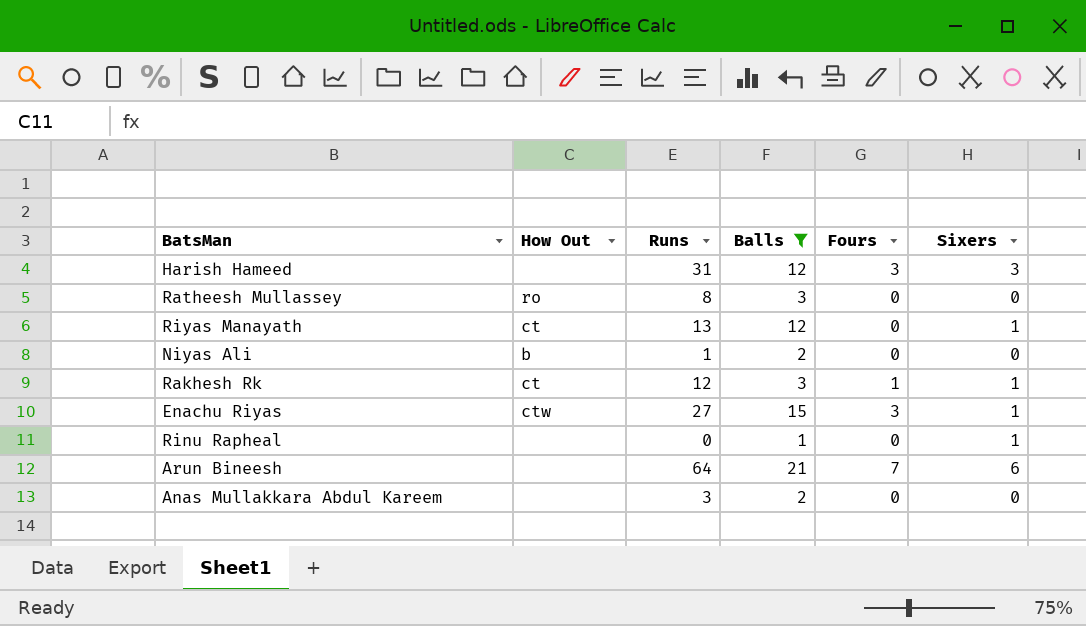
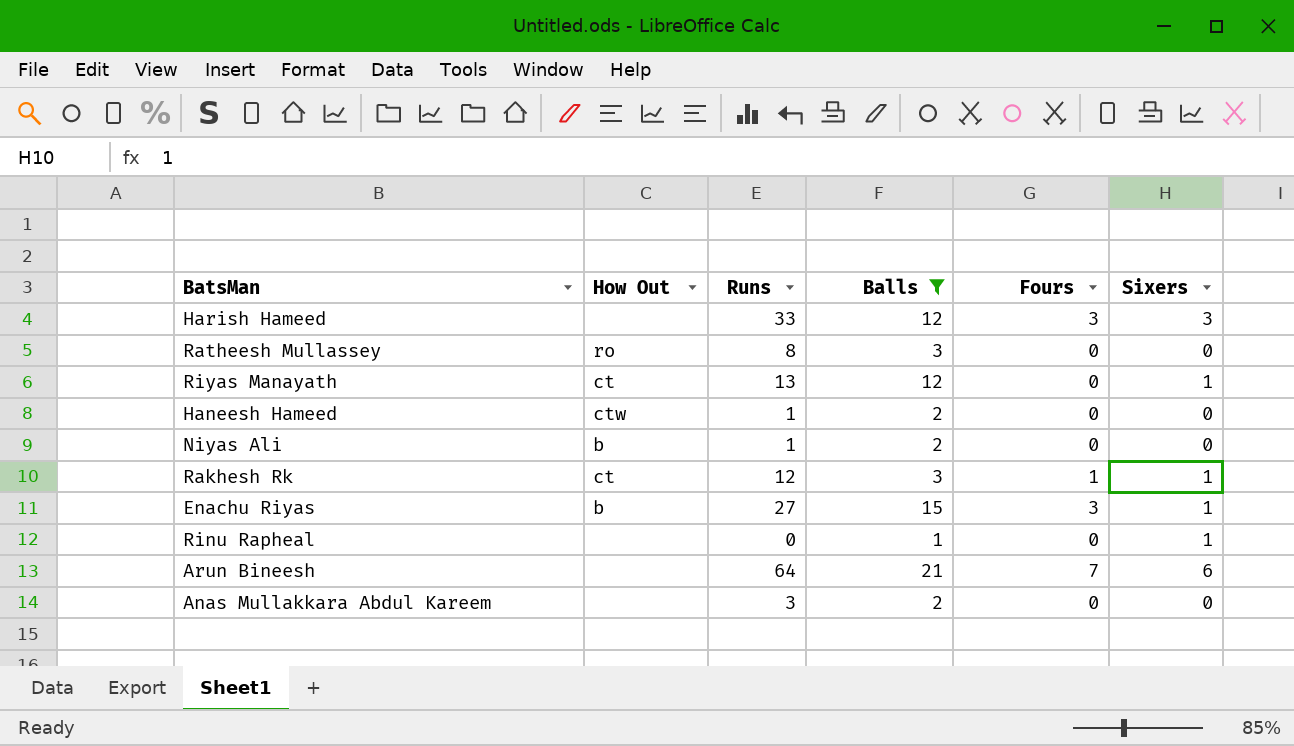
Harish Hameed | Runs: 31 -> 33
row Haneesh Hameed: none -> ctw | 1 | 2 | 0 | 0
Enachu Riyas | How Out: ctw -> b

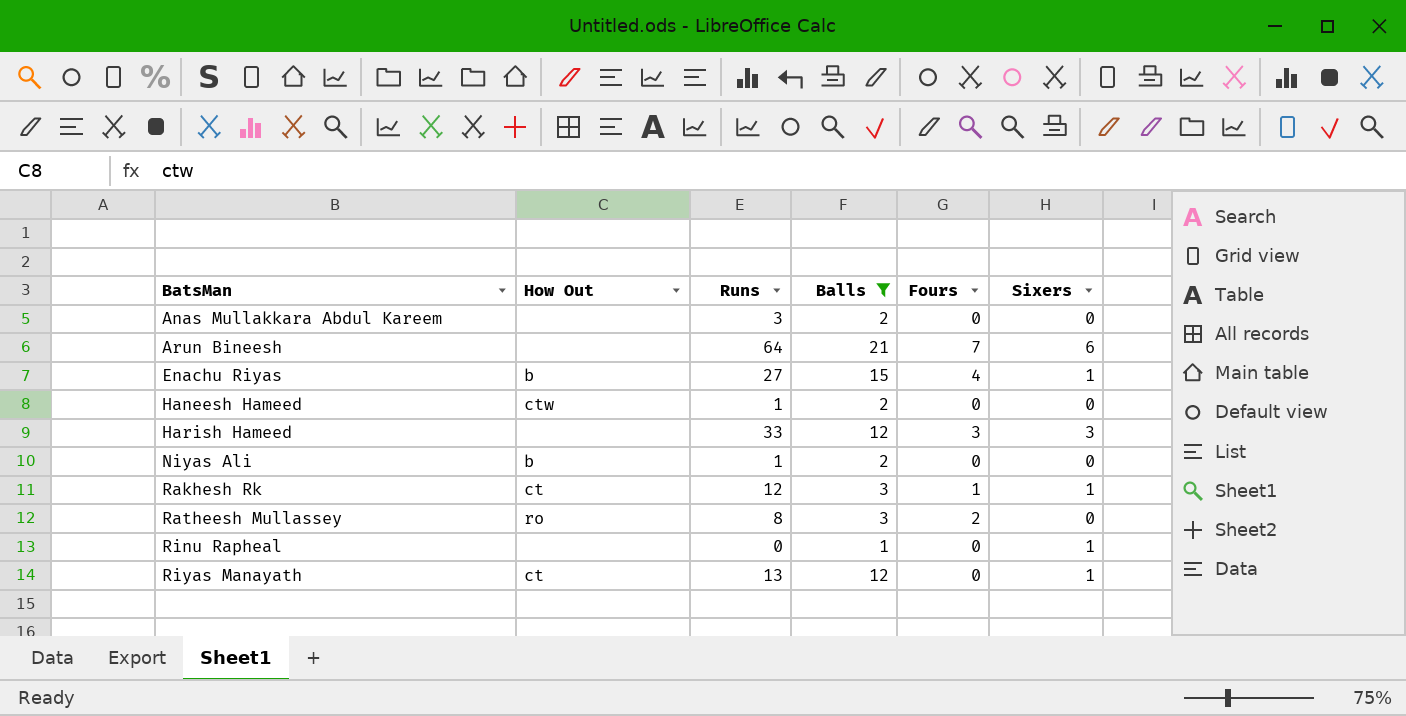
row order: none -> BatsMan ascending
Enachu Riyas | Fours: 3 -> 4
Ratheesh Mullassey | Fours: 0 -> 2

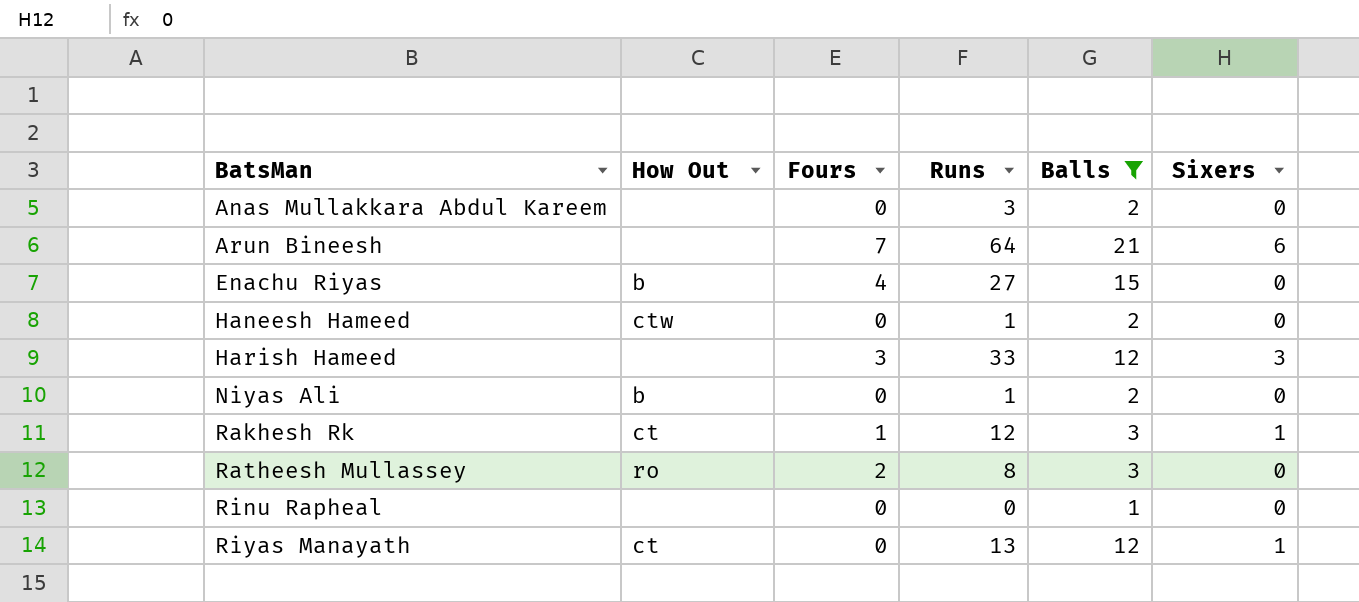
column Fours | position: 5 -> 3
Enachu Riyas | Sixers: 1 -> 0
Rinu Rapheal | Sixers: 1 -> 0

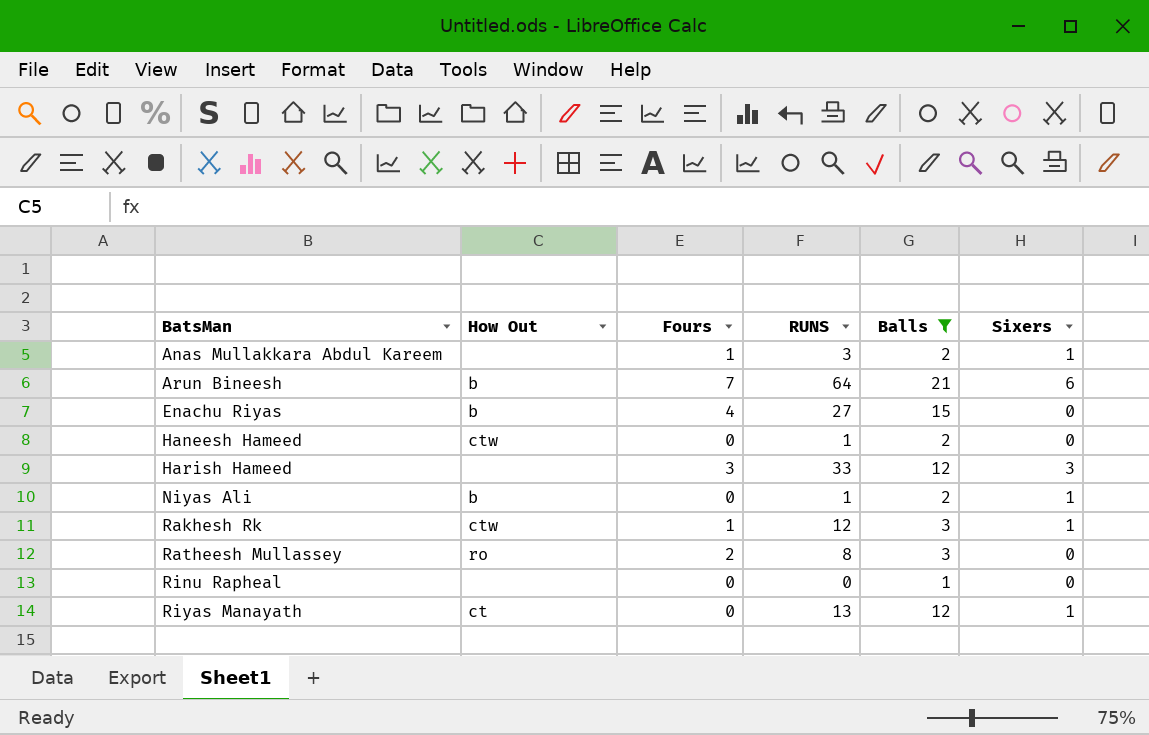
column name: Runs -> RUNS
Anas Mullakkara Abdul Kareem | Fours: 0 -> 1
Anas Mullakkara Abdul Kareem | Sixers: 0 -> 1
Arun Bineesh | How Out: none -> b
Niyas Ali | Sixers: 0 -> 1
Rakhesh Rk | How Out: ct -> ctw

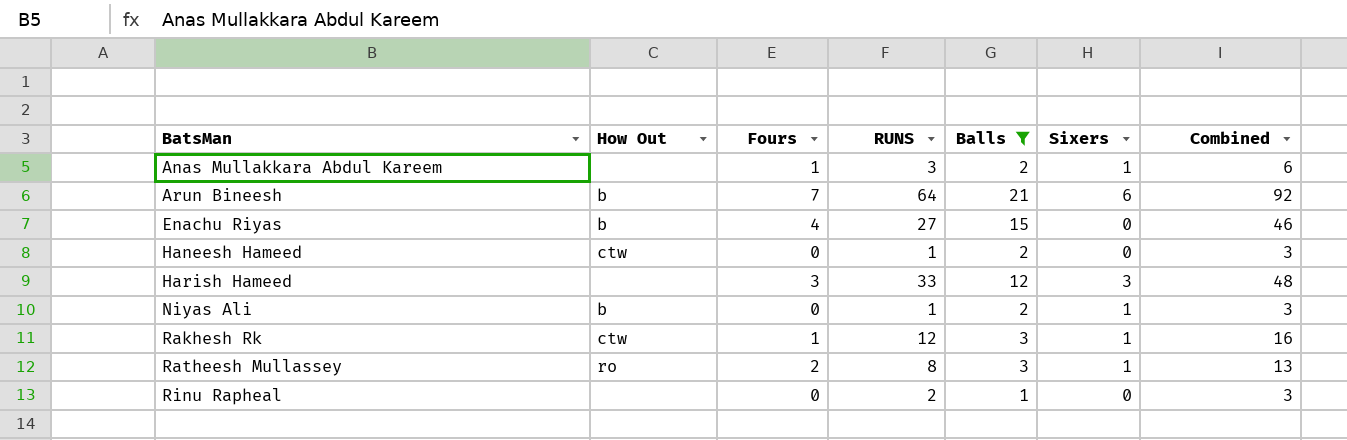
column Combined | formula: none -> [Fours] + [RUNS] + [Balls]
row Riyas Manayath: ct | 0 | 13 | 12 | 1 -> none
Ratheesh Mullassey | Sixers: 0 -> 1
Rinu Rapheal | RUNS: 0 -> 2

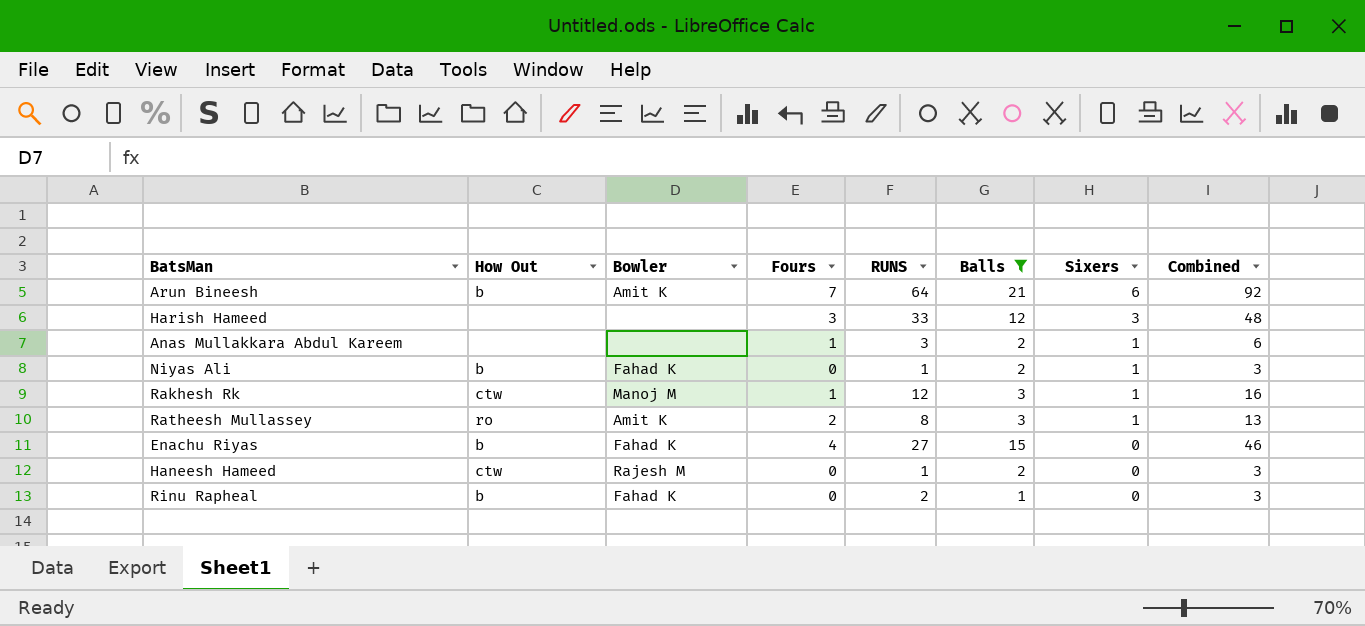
row order: BatsMan ascending -> Sixers descending
column Bowler | position: none -> 3
Rinu Rapheal | How Out: none -> b

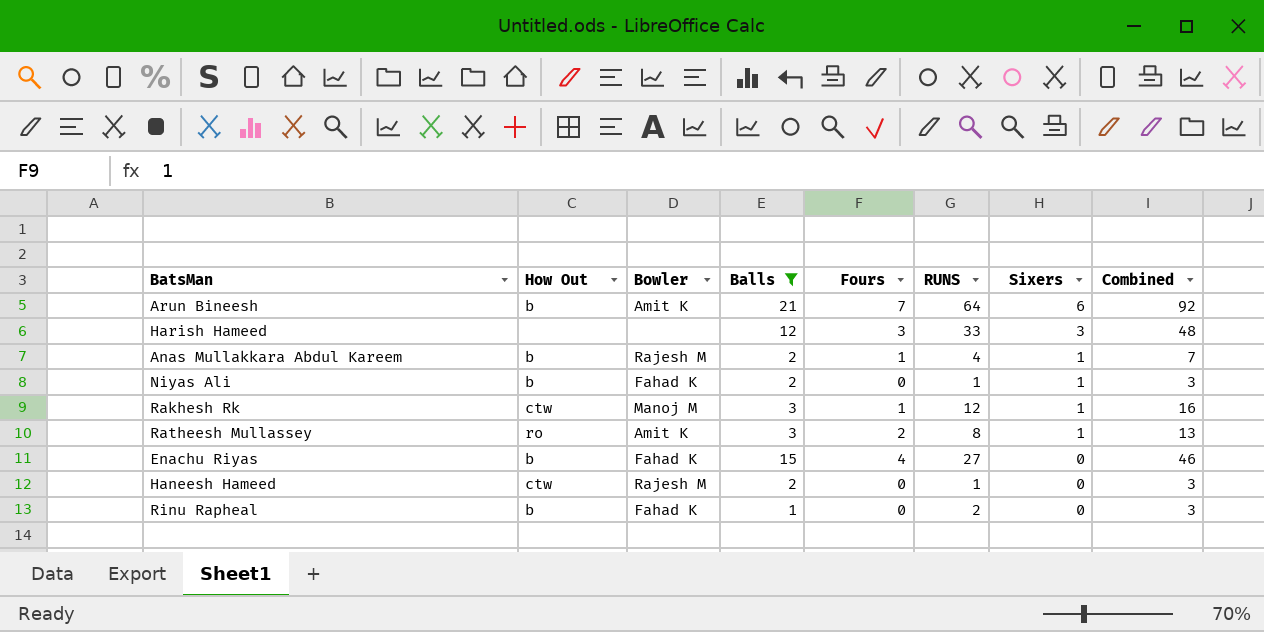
column Balls | position: 6 -> 4
Anas Mullakkara Abdul Kareem | How Out: none -> b
Anas Mullakkara Abdul Kareem | Bowler: none -> Rajesh M
Anas Mullakkara Abdul Kareem | RUNS: 3 -> 4
Anas Mullakkara Abdul Kareem | Combined: 6 -> 7

